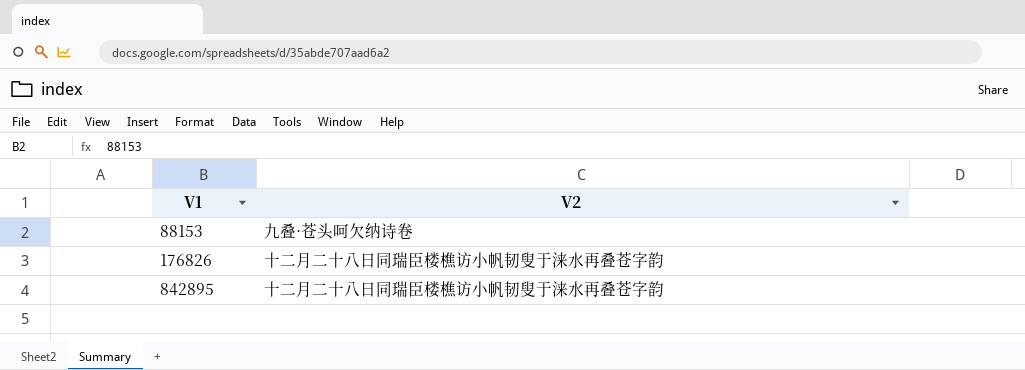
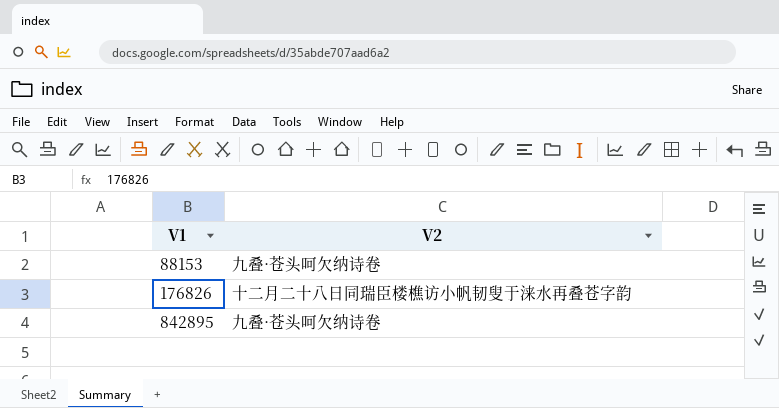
842895 | V2: 十二月二十八日同瑞臣楼樵访小帆韧叟于涞水再叠苍字韵 -> 九叠·苍头呵欠纳诗卷

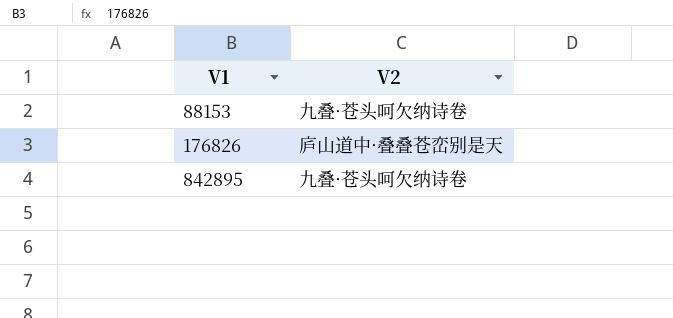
176826 | V2: 十二月二十八日同瑞臣楼樵访小帆韧叟于涞水再叠苍字韵 -> 庐山道中·叠叠苍峦别是天

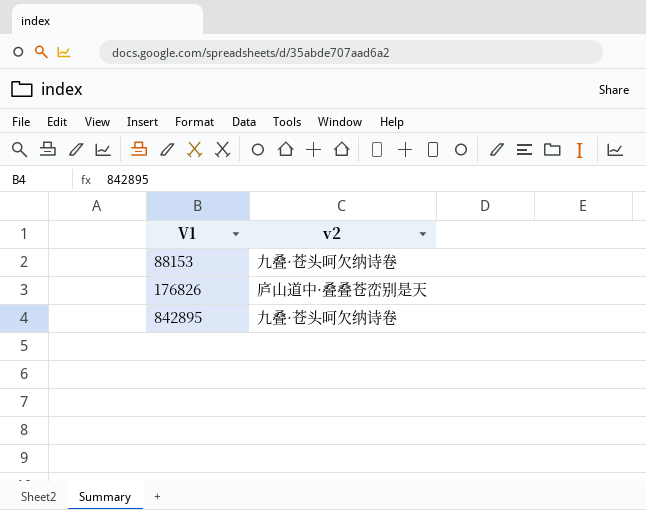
column name: V2 -> v2

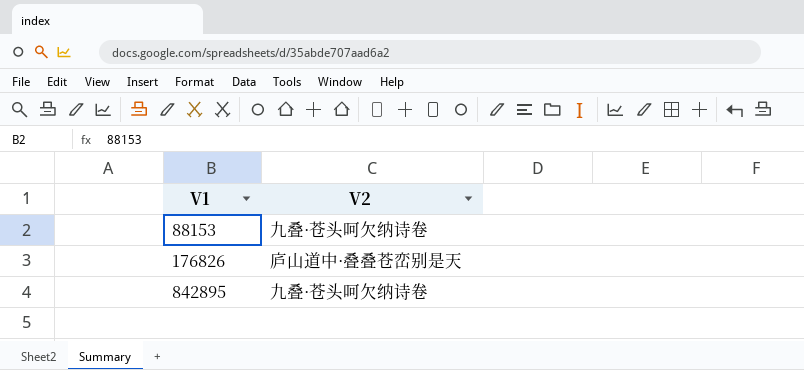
column name: v2 -> V2

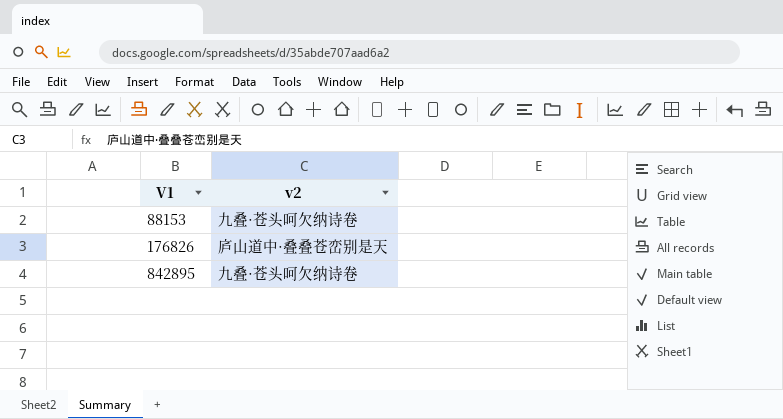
column name: V2 -> v2

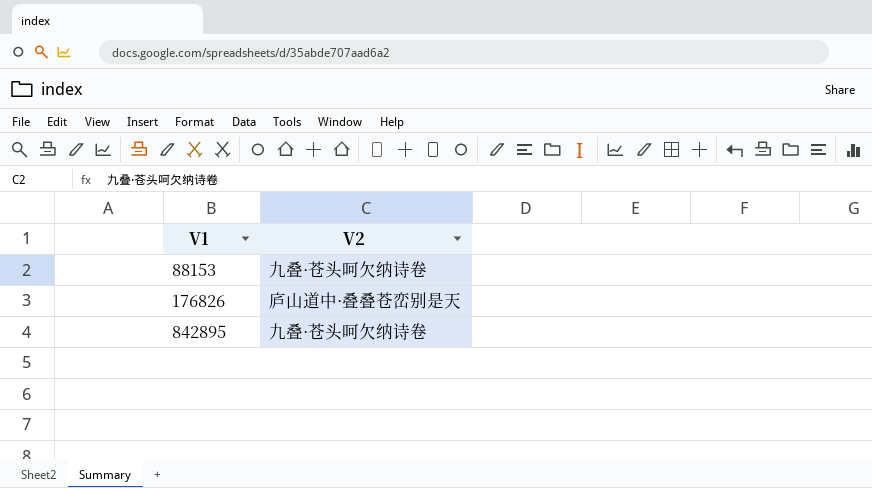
column name: v2 -> V2

